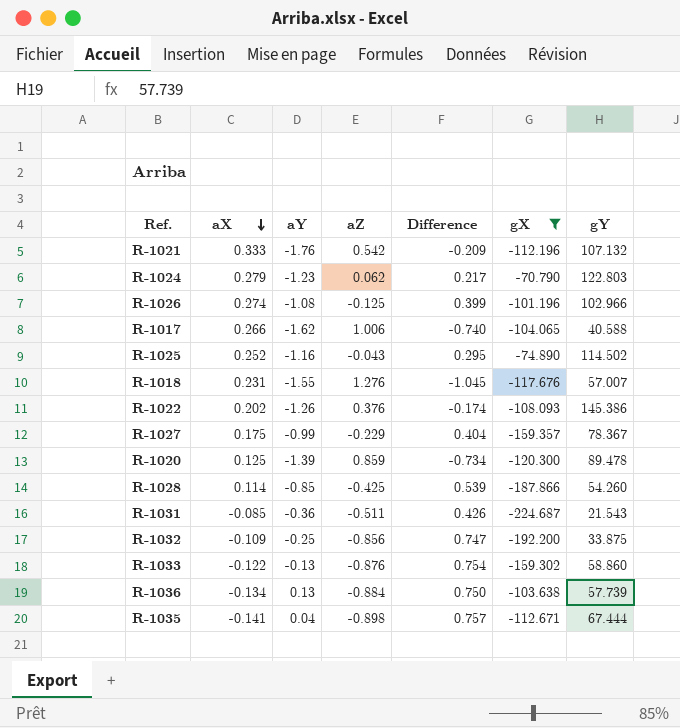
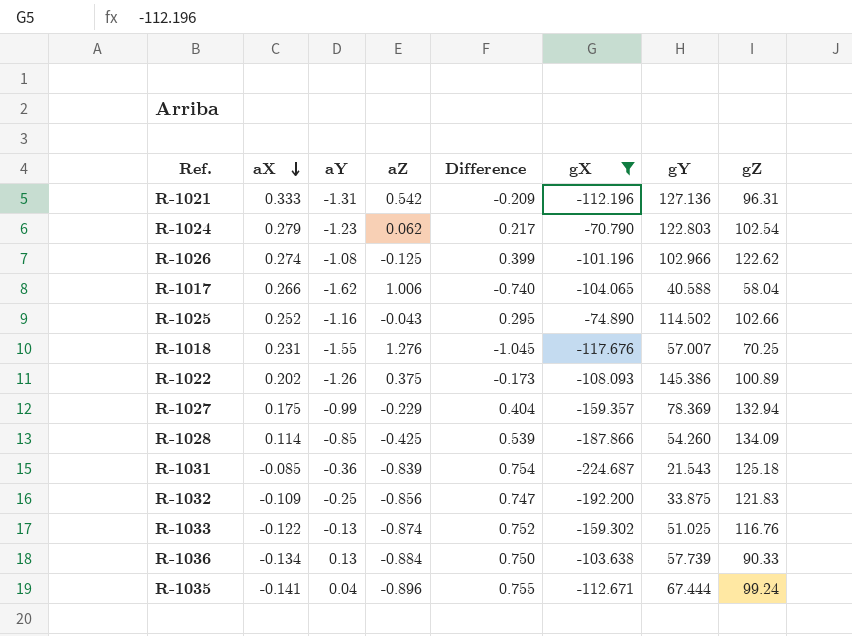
column gZ | position: none -> 8
row R-1020: 0.125 | -1.39 | 0.859 | -0.734 | -120.300 | 89.478 -> none
R-1021 | aY: -1.76 -> -1.31
R-1021 | gY: 107.132 -> 127.136
R-1022 | aZ: 0.376 -> 0.375
R-1022 | Difference: -0.174 -> -0.173
R-1027 | gY: 78.367 -> 78.369
R-1031 | aZ: -0.511 -> -0.839
R-1031 | Difference: 0.426 -> 0.754
R-1033 | aZ: -0.876 -> -0.874
R-1033 | Difference: 0.754 -> 0.752
R-1033 | gY: 58.860 -> 51.025
R-1035 | aZ: -0.898 -> -0.896
R-1035 | Difference: 0.757 -> 0.755

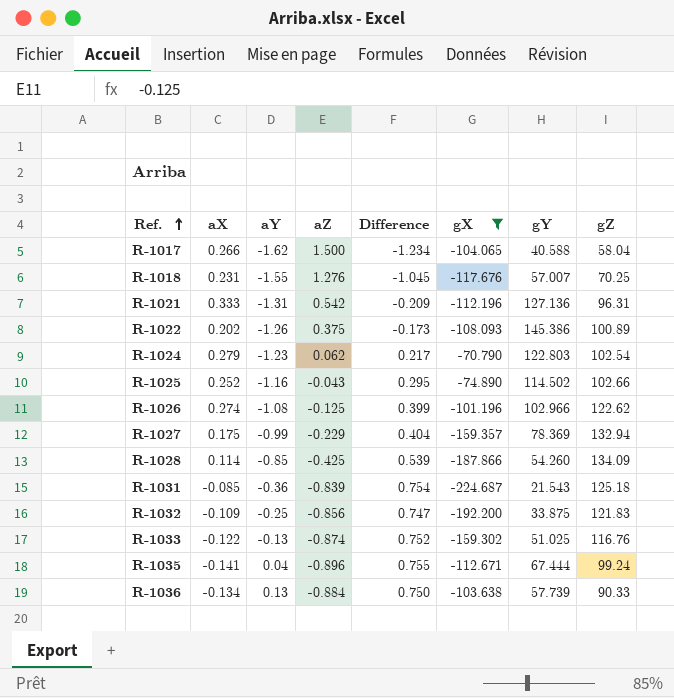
row order: aX descending -> Ref. ascending
R-1017 | aZ: 1.006 -> 1.500
R-1017 | Difference: -0.740 -> -1.234

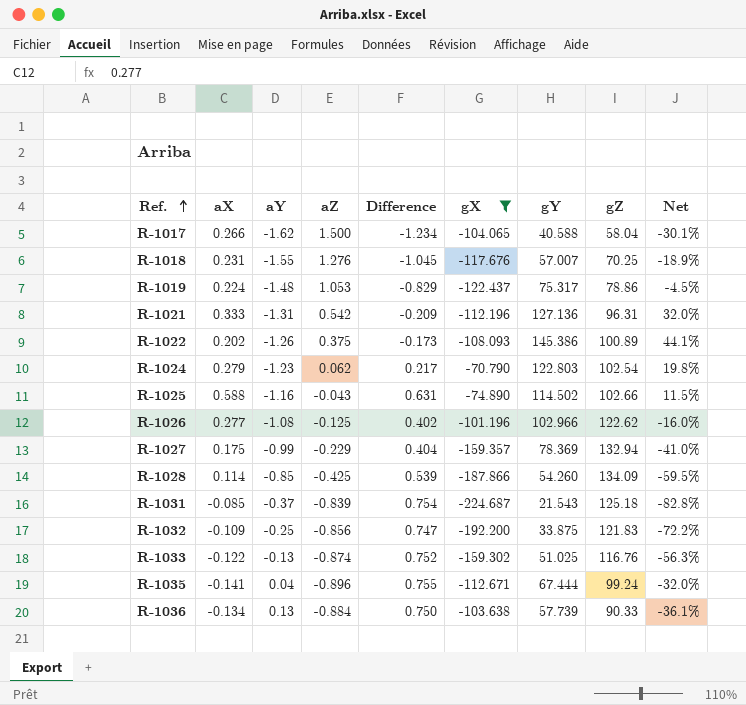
column Net | formula: none -> ([gY] - [gZ]) / [gZ]
row R-1019: none -> 0.224 | -1.48 | 1.053 | -0.829 | -122.437 | 75.317 | 78.86 | -4.5%
R-1025 | aX: 0.252 -> 0.588
R-1025 | Difference: 0.295 -> 0.631
R-1026 | aX: 0.274 -> 0.277
R-1026 | Difference: 0.399 -> 0.402
R-1031 | aY: -0.36 -> -0.37

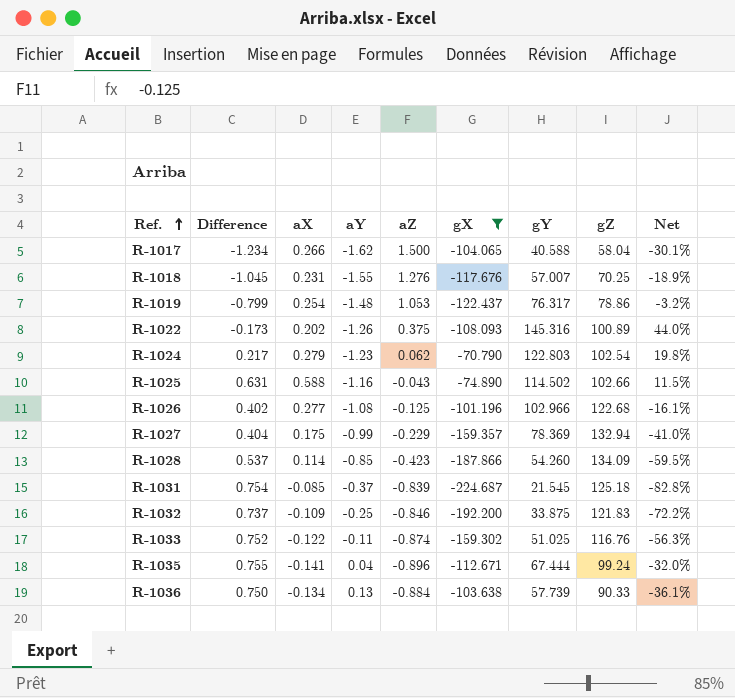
column Difference | position: 5 -> 2
row R-1021: 0.333 | -1.31 | 0.542 | -0.209 | -112.196 | 127.136 | 96.31 | 32.0% -> none
R-1019 | Difference: -0.829 -> -0.799
R-1019 | aX: 0.224 -> 0.254
R-1019 | gY: 75.317 -> 76.317
R-1019 | Net: -4.5% -> -3.2%
R-1022 | gY: 145.386 -> 145.316
R-1022 | Net: 44.1% -> 44.0%
R-1026 | gZ: 122.62 -> 122.68
R-1026 | Net: -16.0% -> -16.1%
R-1028 | Difference: 0.539 -> 0.537
R-1028 | aZ: -0.425 -> -0.423
R-1031 | gY: 21.543 -> 21.545
R-1032 | Difference: 0.747 -> 0.737
R-1032 | aZ: -0.856 -> -0.846
R-1033 | aY: -0.13 -> -0.11

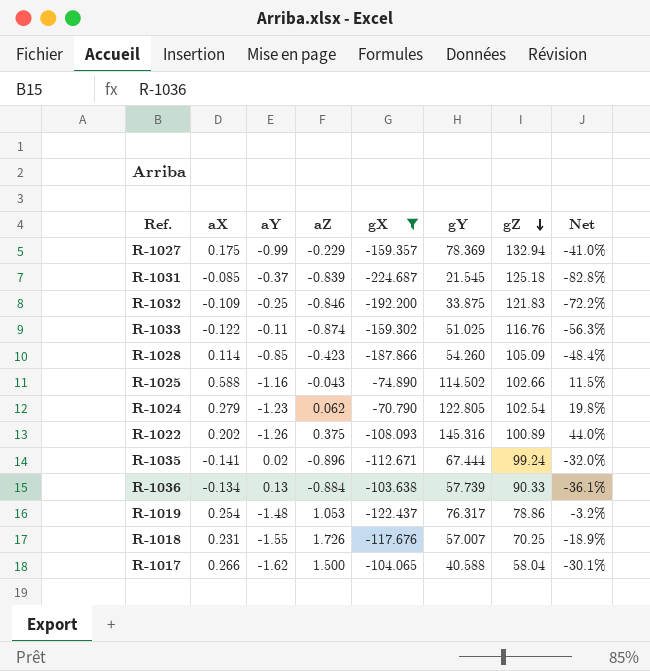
row order: Ref. ascending -> gZ descending
column Difference | formula: [aX] - [aZ] -> none
row R-1026: 0.402 | 0.277 | -1.08 | -0.125 | -101.196 | 102.966 | 122.68 | -16.1% -> none
R-1028 | gZ: 134.09 -> 105.09
R-1028 | Net: -59.5% -> -48.4%
R-1024 | gY: 122.803 -> 122.805
R-1035 | aY: 0.04 -> 0.02
R-1018 | aZ: 1.276 -> 1.726

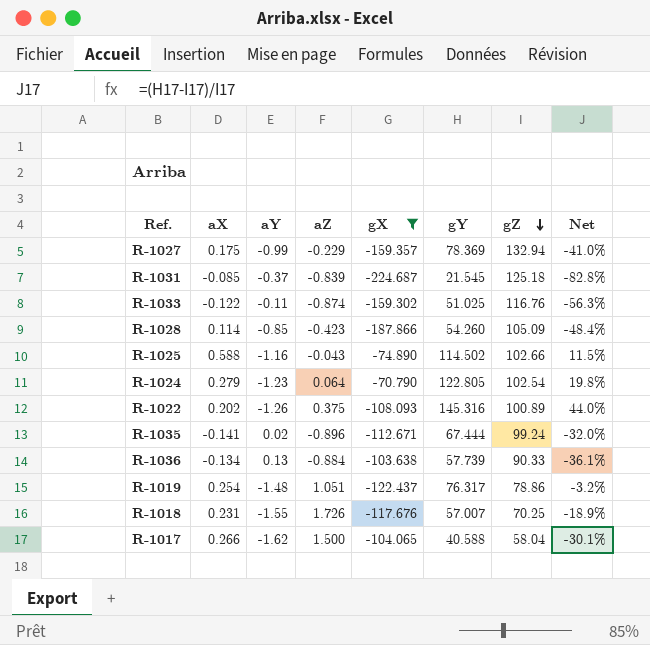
row R-1032: -0.109 | -0.25 | -0.846 | -192.200 | 33.875 | 121.83 | -72.2% -> none
R-1024 | aZ: 0.062 -> 0.064
R-1019 | aZ: 1.053 -> 1.051

